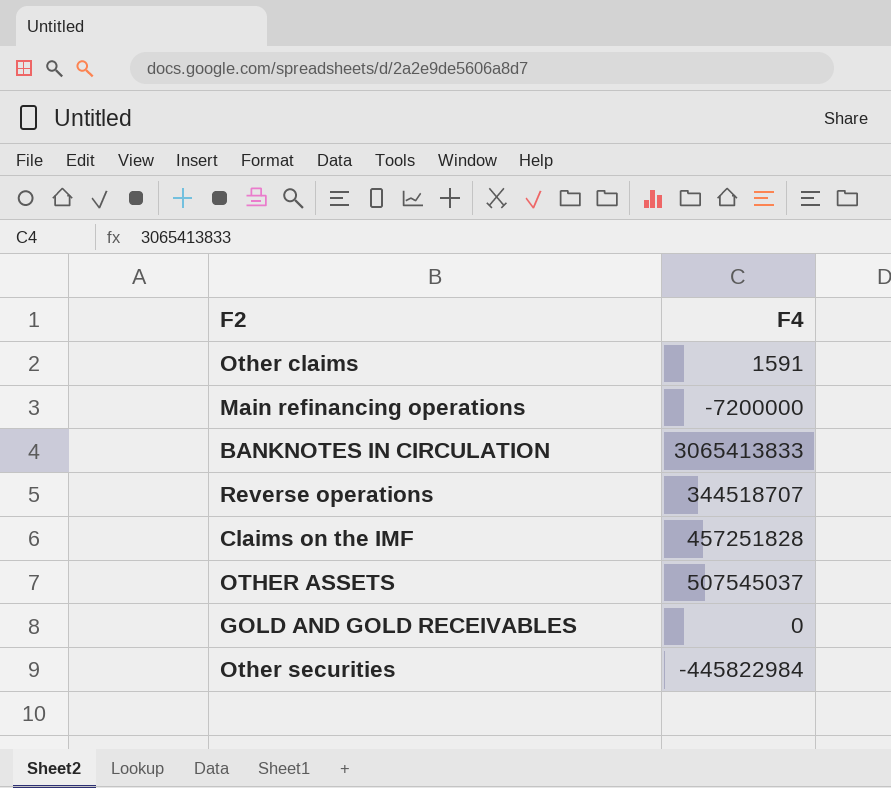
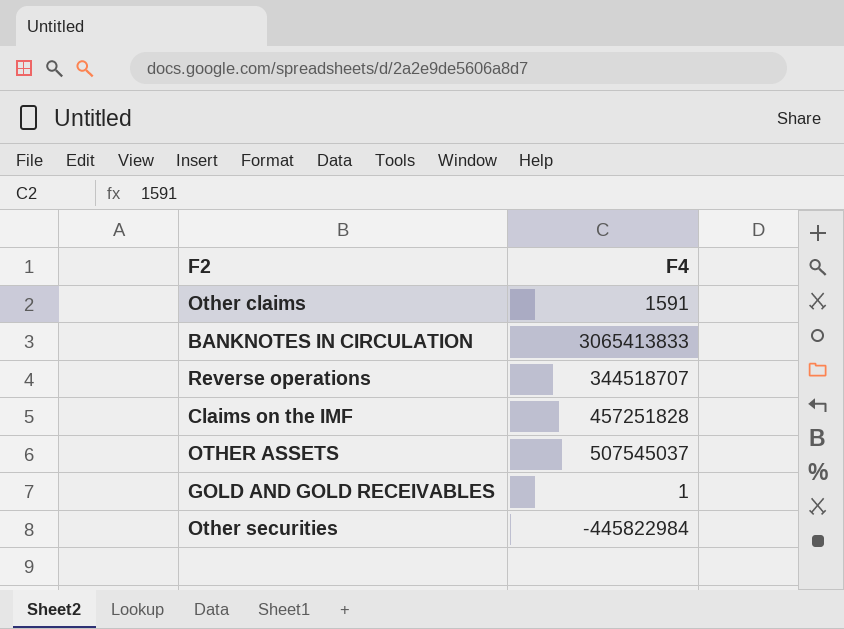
row Main refinancing operations: -7200000 -> none
GOLD AND GOLD RECEIVABLES | F4: 0 -> 1

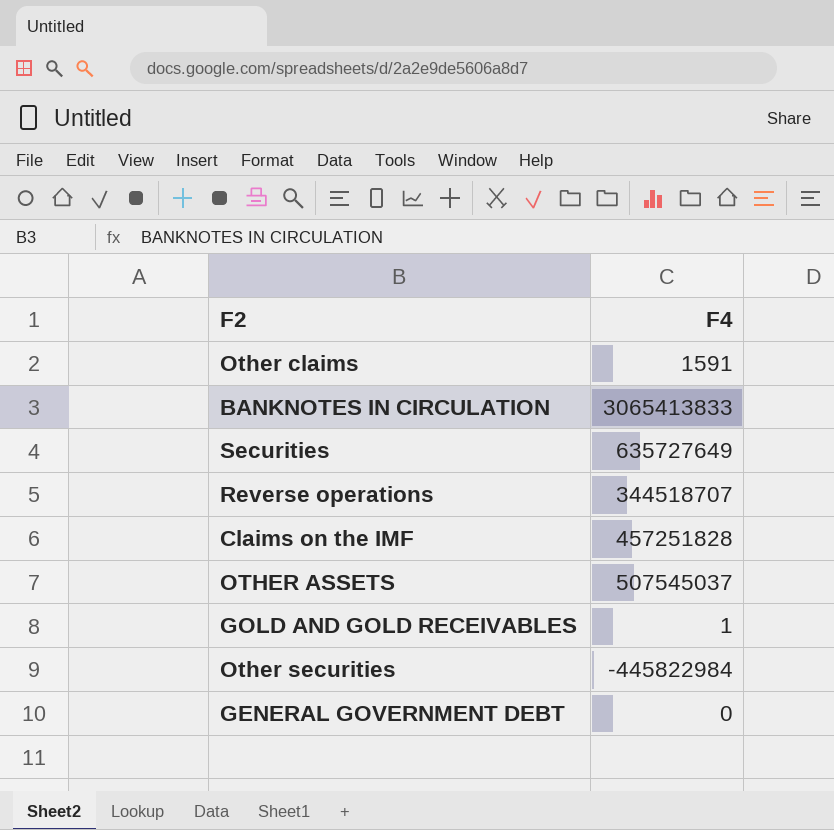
row Securities: none -> 635727649
row GENERAL GOVERNMENT DEBT: none -> 0

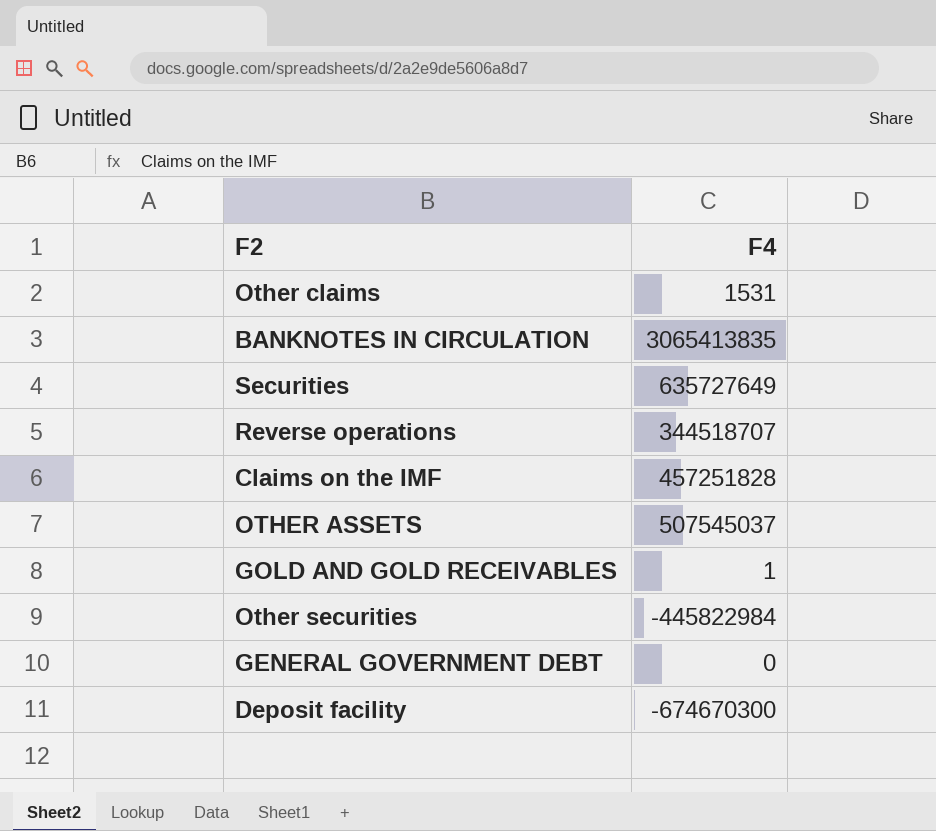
Other claims | F4: 1591 -> 1531
BANKNOTES IN CIRCULATION | F4: 3065413833 -> 3065413835
row Deposit facility: none -> -674670300

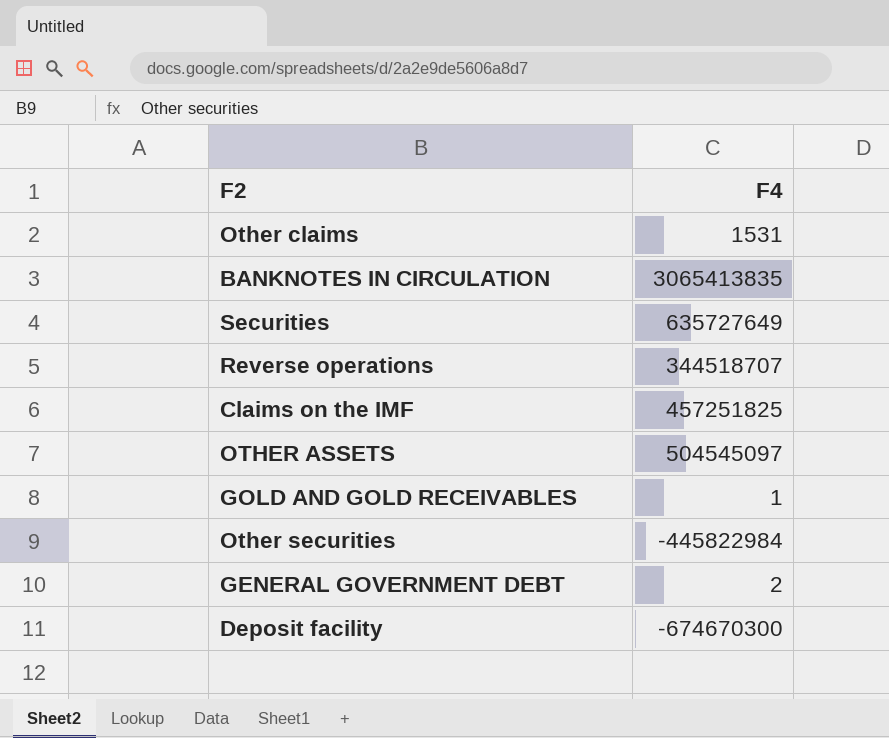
Claims on the IMF | F4: 457251828 -> 457251825
OTHER ASSETS | F4: 507545037 -> 504545097
GENERAL GOVERNMENT DEBT | F4: 0 -> 2

